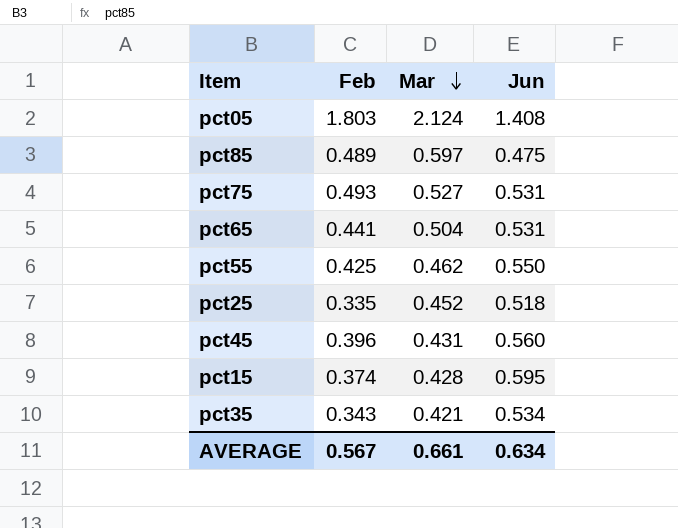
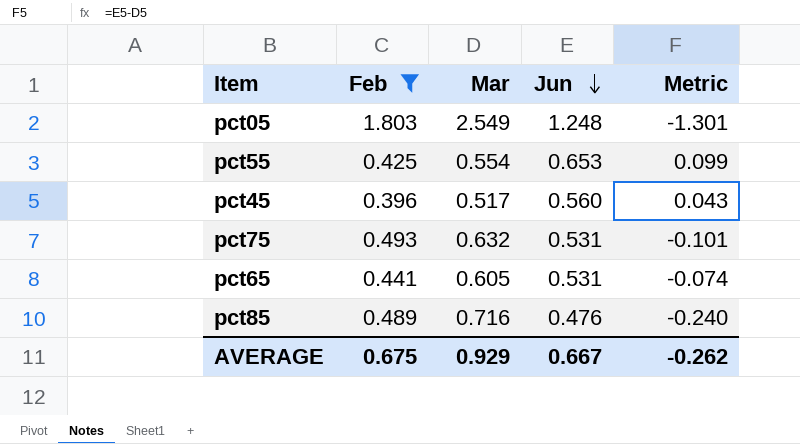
filter: none -> Feb >= 0.396
row order: Mar descending -> Jun descending
column Metric | formula: none -> [Jun] - [Mar]
pct05 | Mar: 2.124 -> 2.549
pct05 | Jun: 1.408 -> 1.248
pct55 | Mar: 0.462 -> 0.554
pct55 | Jun: 0.550 -> 0.653
pct45 | Mar: 0.431 -> 0.517
pct75 | Mar: 0.527 -> 0.632
pct65 | Mar: 0.504 -> 0.605
pct85 | Mar: 0.597 -> 0.716
pct85 | Jun: 0.475 -> 0.476
AVERAGE | Feb: 0.567 -> 0.675
AVERAGE | Mar: 0.661 -> 0.929
AVERAGE | Jun: 0.634 -> 0.667

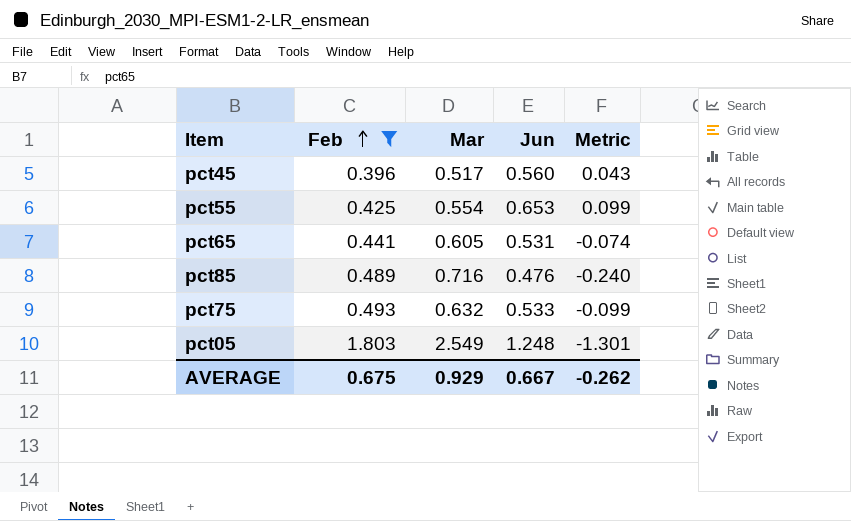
row order: Jun descending -> Feb ascending
pct75 | Jun: 0.531 -> 0.533
pct75 | Metric: -0.101 -> -0.099

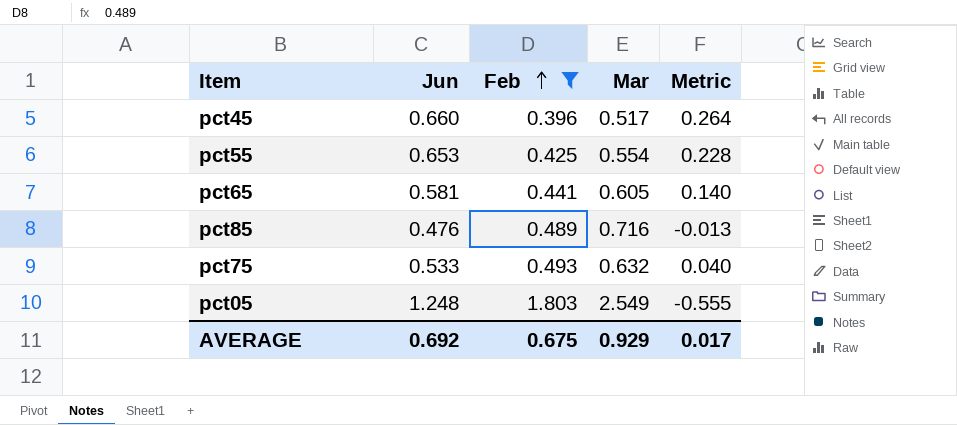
column Jun | position: 4 -> 2
column Metric | formula: [Jun] - [Mar] -> [Jun] - [Feb]
pct45 | Jun: 0.560 -> 0.660
pct65 | Jun: 0.531 -> 0.581
AVERAGE | Jun: 0.667 -> 0.692
AVERAGE | Metric: -0.262 -> 0.017

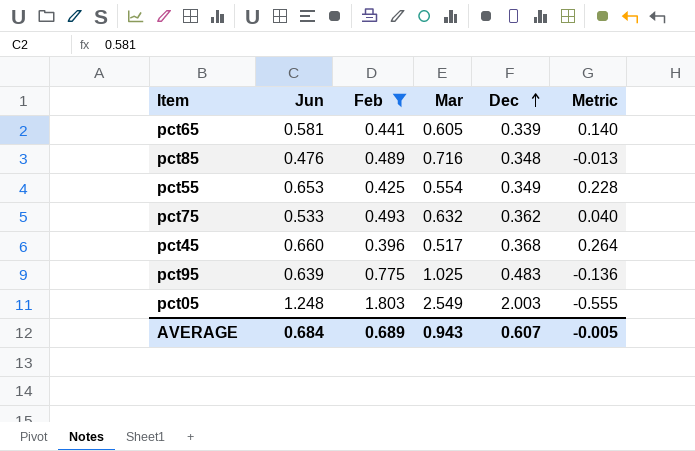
row order: Feb ascending -> Dec ascending
column Dec | position: none -> 5
row pct95: none -> 0.639 | 0.775 | 1.025 | 0.483 | -0.136
AVERAGE | Jun: 0.692 -> 0.684
AVERAGE | Feb: 0.675 -> 0.689
AVERAGE | Mar: 0.929 -> 0.943
AVERAGE | Metric: 0.017 -> -0.005

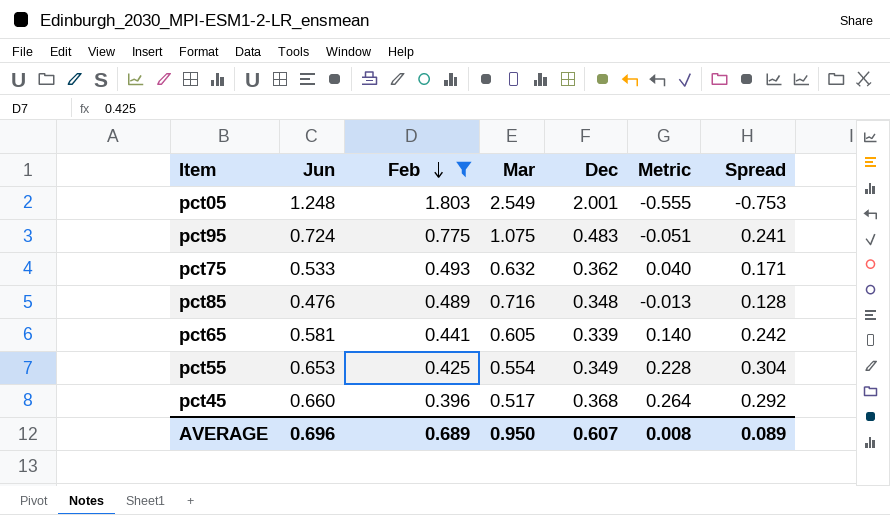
row order: Dec ascending -> Feb descending
column Spread | formula: none -> [Jun] - [Dec]
pct05 | Dec: 2.003 -> 2.001
pct95 | Jun: 0.639 -> 0.724
pct95 | Mar: 1.025 -> 1.075
pct95 | Metric: -0.136 -> -0.051
AVERAGE | Jun: 0.684 -> 0.696
AVERAGE | Mar: 0.943 -> 0.950
AVERAGE | Metric: -0.005 -> 0.008

